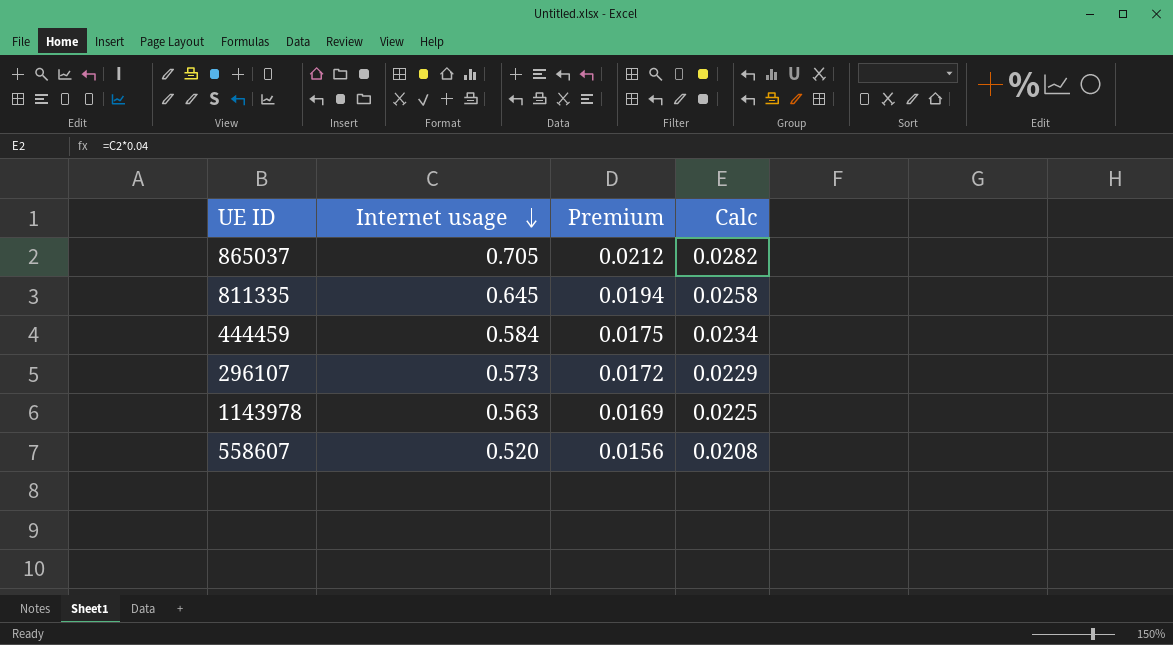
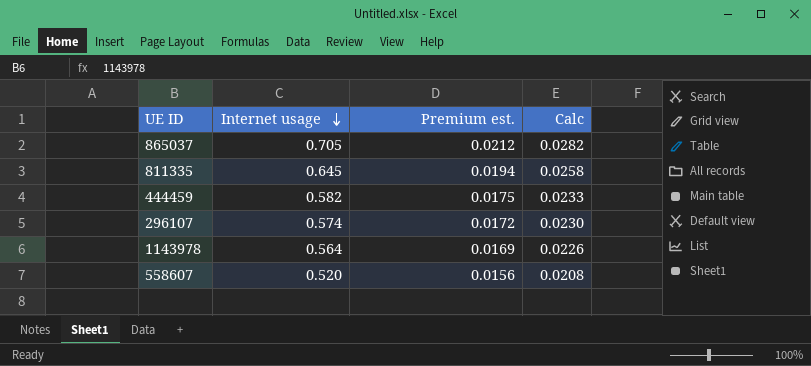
column name: Premium -> Premium est.
444459 | Internet usage: 0.584 -> 0.582
444459 | Calc: 0.0234 -> 0.0233
296107 | Internet usage: 0.573 -> 0.574
296107 | Calc: 0.0229 -> 0.0230
1143978 | Internet usage: 0.563 -> 0.564
1143978 | Calc: 0.0225 -> 0.0226

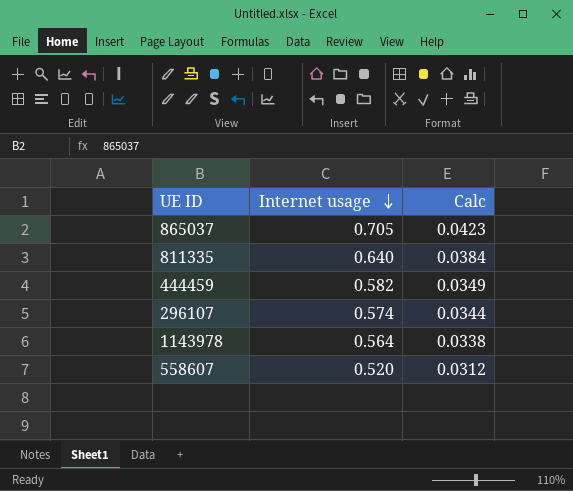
column Premium est. | formula: [Internet usage] * 0.03 -> none
column Calc | formula: [Internet usage] * 0.04 -> [Internet usage] * 0.06
811335 | Internet usage: 0.645 -> 0.640

